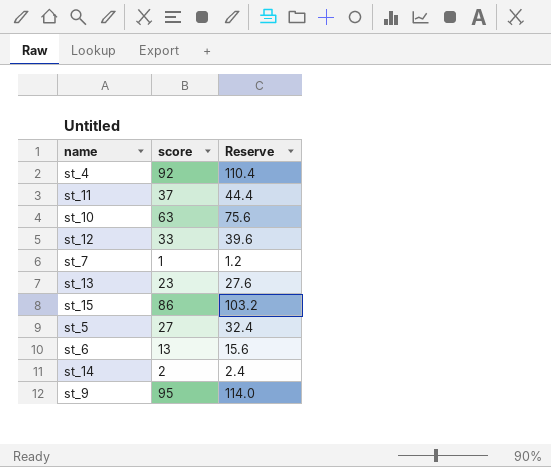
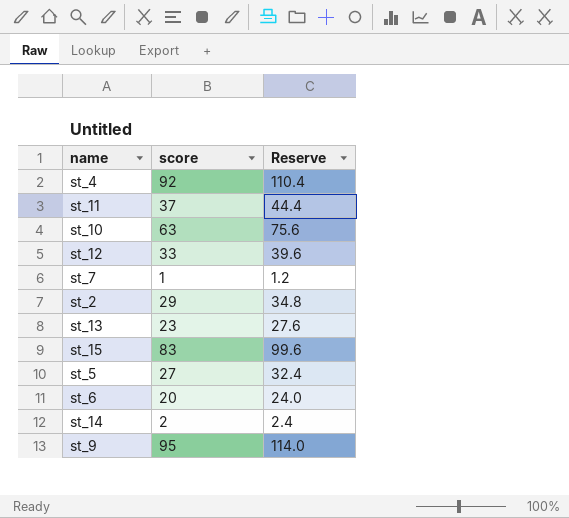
row st_2: none -> 29 | 34.8
st_15 | score: 86 -> 83
st_15 | Reserve: 103.2 -> 99.6
st_6 | score: 13 -> 20
st_6 | Reserve: 15.6 -> 24.0

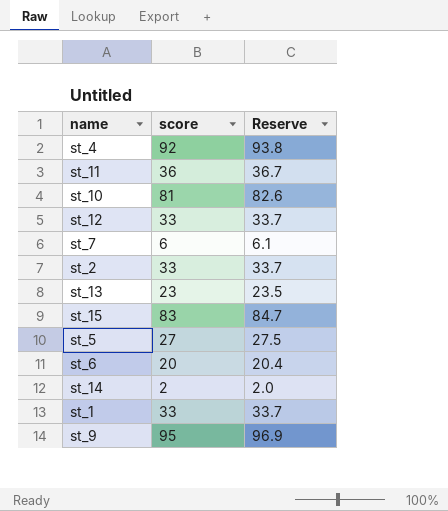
column Reserve | formula: [score] * 1.2 -> [score] * 1.02
st_11 | score: 37 -> 36
st_10 | score: 63 -> 81
st_7 | score: 1 -> 6
st_2 | score: 29 -> 33
row st_1: none -> 33 | 33.7

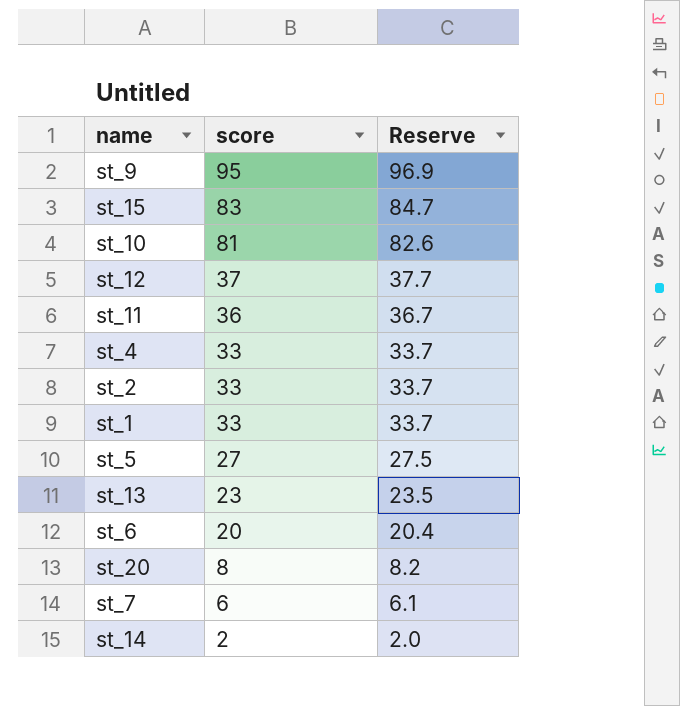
row order: none -> score descending
st_12 | score: 33 -> 37
st_12 | Reserve: 33.7 -> 37.7
st_4 | score: 92 -> 33
st_4 | Reserve: 93.8 -> 33.7
row st_20: none -> 8 | 8.2

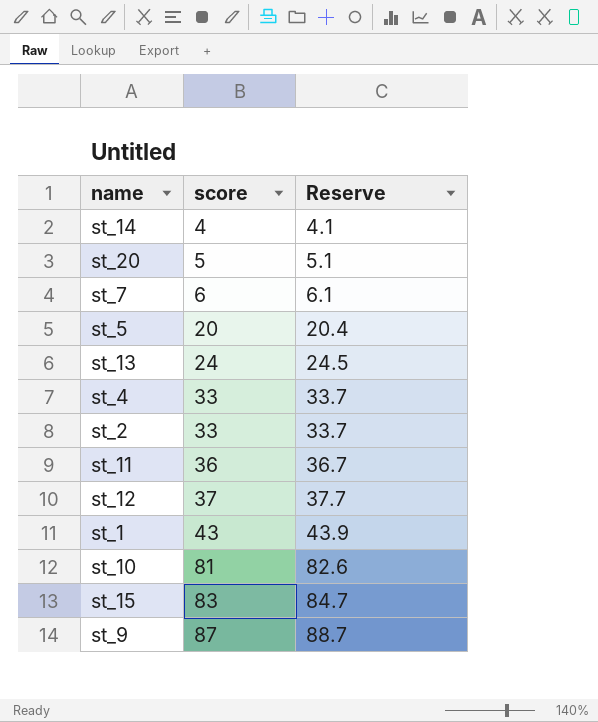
row order: score descending -> score ascending
row st_6: 20 | 20.4 -> none
st_14 | score: 2 -> 4
st_14 | Reserve: 2.0 -> 4.1
st_20 | score: 8 -> 5
st_20 | Reserve: 8.2 -> 5.1
st_5 | score: 27 -> 20
st_5 | Reserve: 27.5 -> 20.4
st_13 | score: 23 -> 24
st_13 | Reserve: 23.5 -> 24.5
st_1 | score: 33 -> 43
st_1 | Reserve: 33.7 -> 43.9
st_9 | score: 95 -> 87
st_9 | Reserve: 96.9 -> 88.7

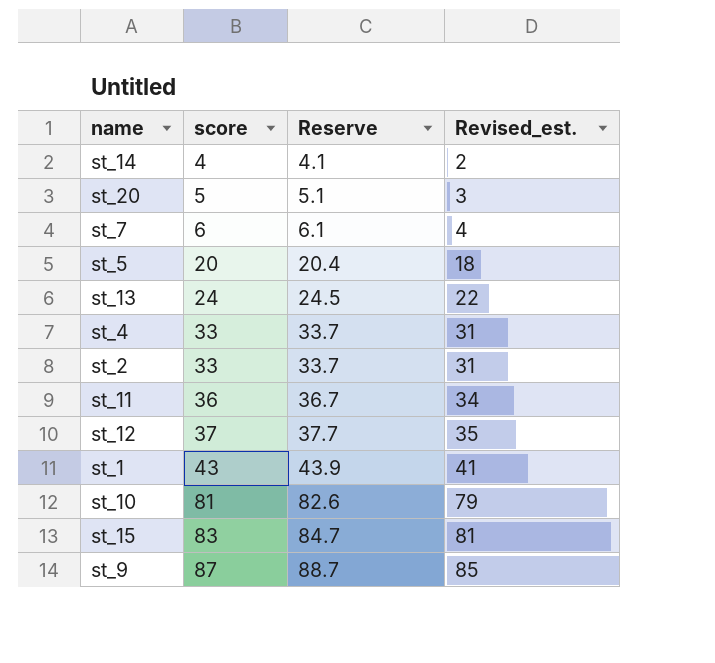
column Revised_est. | formula: none -> [score] - 2

